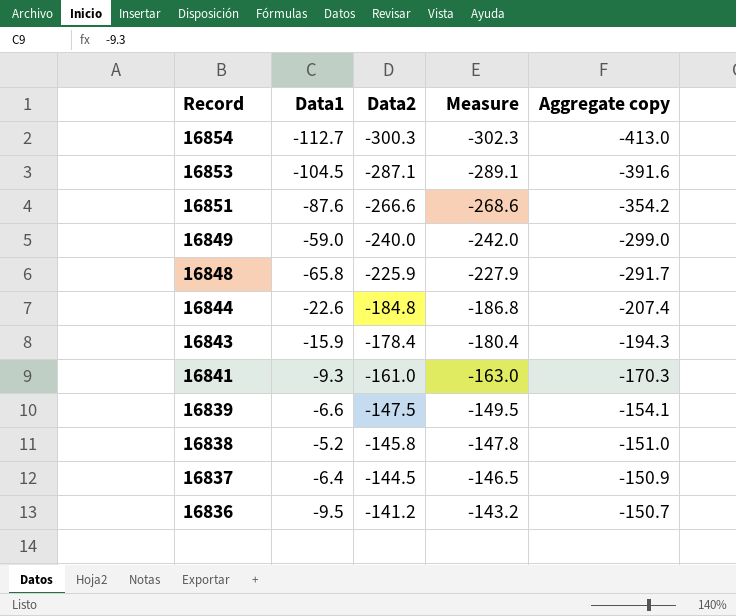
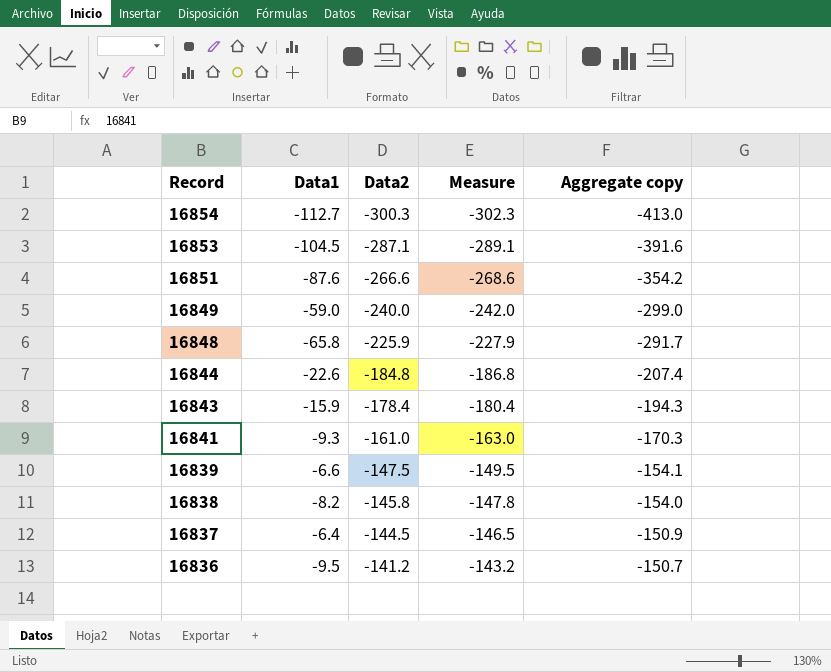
16838 | Data1: -5.2 -> -8.2
16838 | Aggregate copy: -151.0 -> -154.0

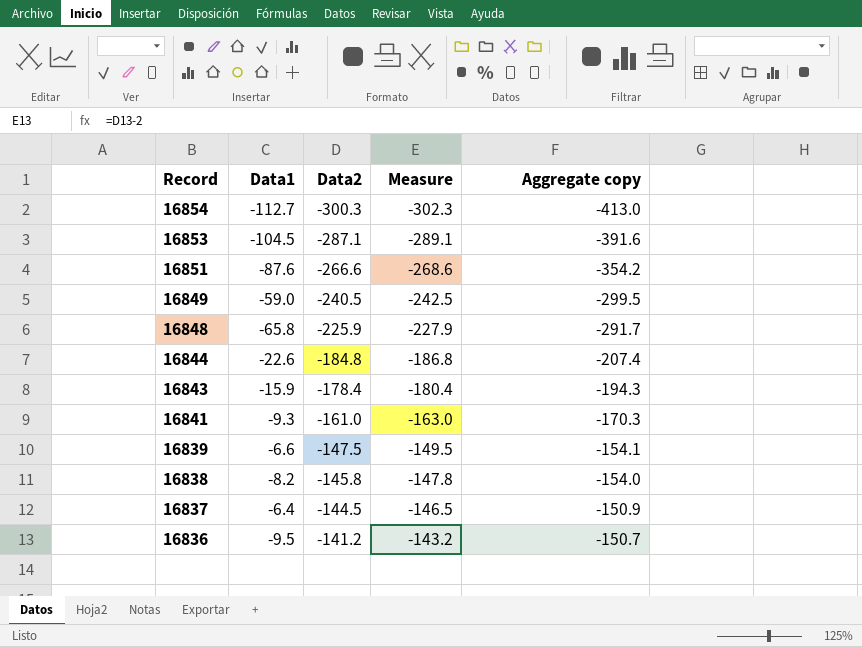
16849 | Data2: -240.0 -> -240.5
16849 | Measure: -242.0 -> -242.5
16849 | Aggregate copy: -299.0 -> -299.5

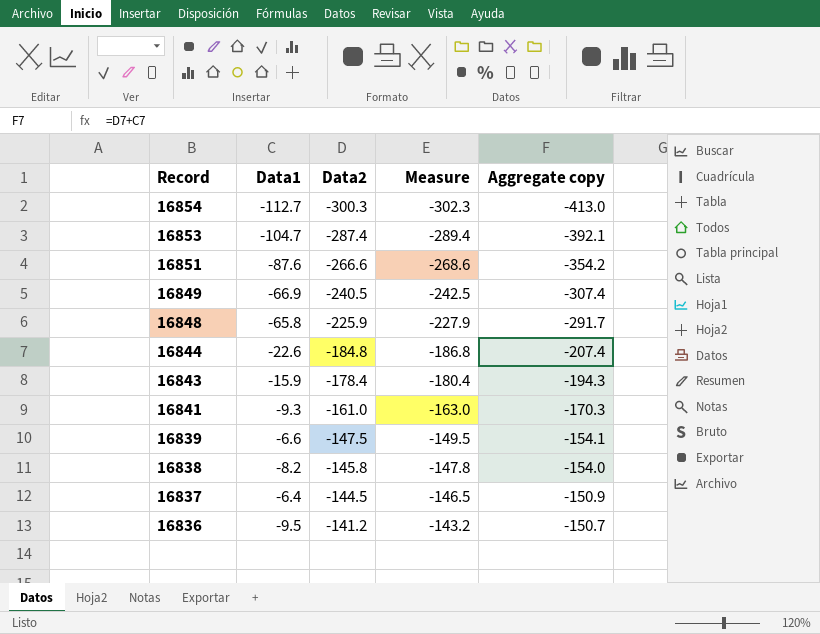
16853 | Data1: -104.5 -> -104.7
16853 | Data2: -287.1 -> -287.4
16853 | Measure: -289.1 -> -289.4
16853 | Aggregate copy: -391.6 -> -392.1
16849 | Data1: -59.0 -> -66.9
16849 | Aggregate copy: -299.5 -> -307.4

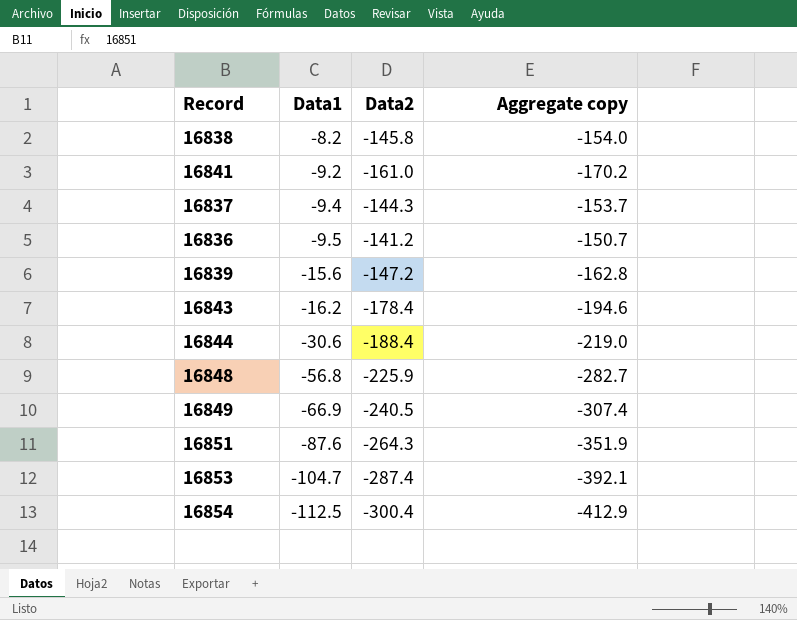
row order: Record descending -> Data1 descending
column Measure | formula: [Data2] - 2 -> none
16841 | Data1: -9.3 -> -9.2
16841 | Aggregate copy: -170.3 -> -170.2
16837 | Data1: -6.4 -> -9.4
16837 | Data2: -144.5 -> -144.3
16837 | Aggregate copy: -150.9 -> -153.7
16839 | Data1: -6.6 -> -15.6
16839 | Data2: -147.5 -> -147.2
16839 | Aggregate copy: -154.1 -> -162.8
16843 | Data1: -15.9 -> -16.2
16843 | Aggregate copy: -194.3 -> -194.6
16844 | Data1: -22.6 -> -30.6
16844 | Data2: -184.8 -> -188.4
16844 | Aggregate copy: -207.4 -> -219.0
16848 | Data1: -65.8 -> -56.8
16848 | Aggregate copy: -291.7 -> -282.7
16851 | Data2: -266.6 -> -264.3
16851 | Aggregate copy: -354.2 -> -351.9
16854 | Data1: -112.7 -> -112.5
16854 | Data2: -300.3 -> -300.4
16854 | Aggregate copy: -413.0 -> -412.9

